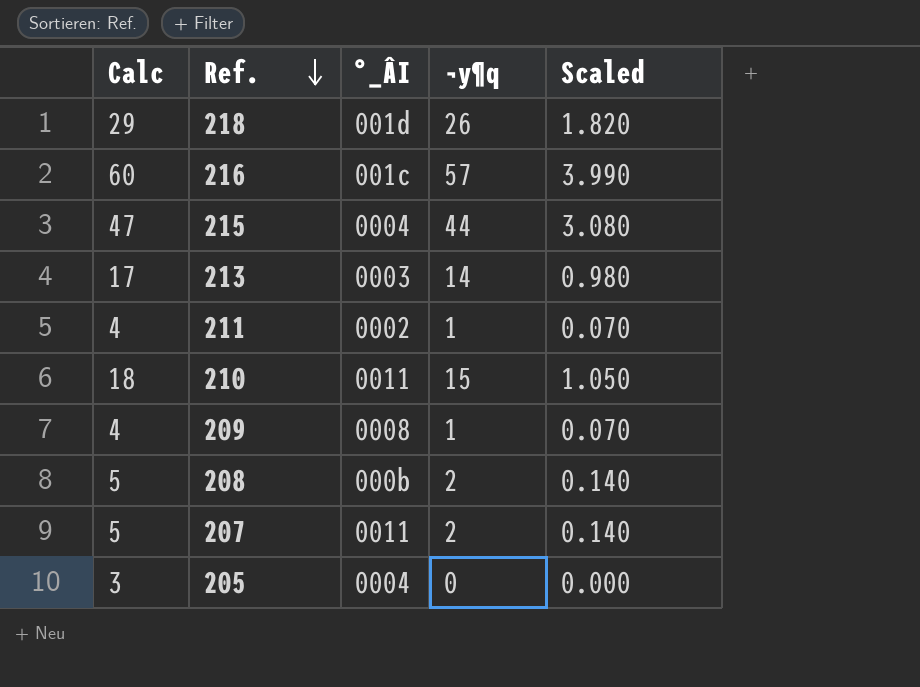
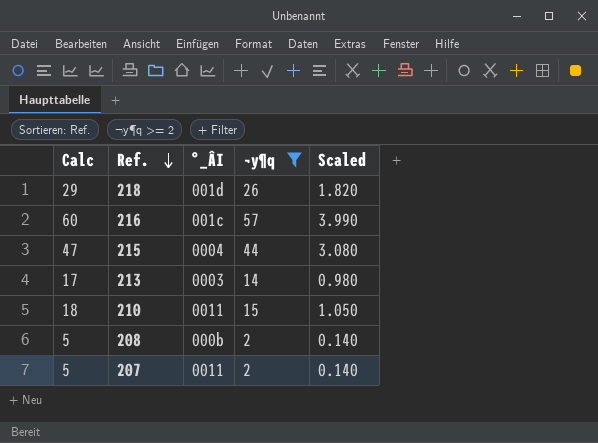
filter: none -> ¬y¶q >= 2

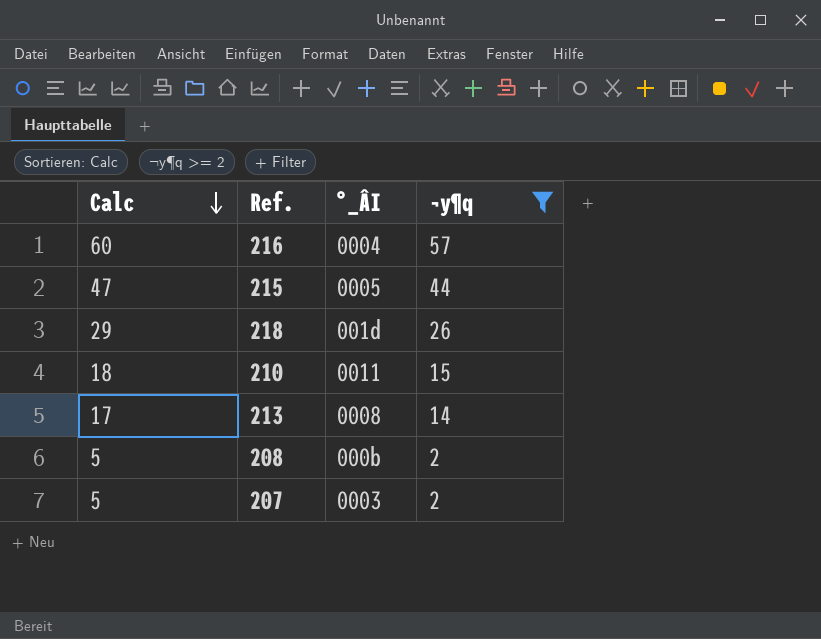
row order: Ref. descending -> Calc descending
column Scaled | formula: [¬y¶q] * 0.07 -> none
216 | °_ÂI: 001c -> 0004
215 | °_ÂI: 0004 -> 0005
213 | °_ÂI: 0003 -> 0008
207 | °_ÂI: 0011 -> 0003

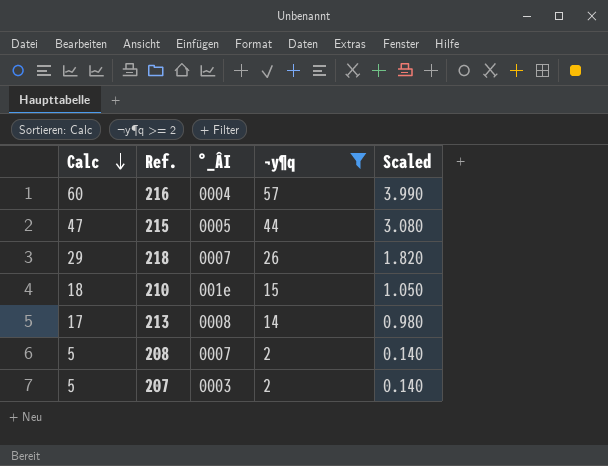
column Scaled | formula: none -> [¬y¶q] * 0.07
218 | °_ÂI: 001d -> 0007
210 | °_ÂI: 0011 -> 001e
208 | °_ÂI: 000b -> 0007

